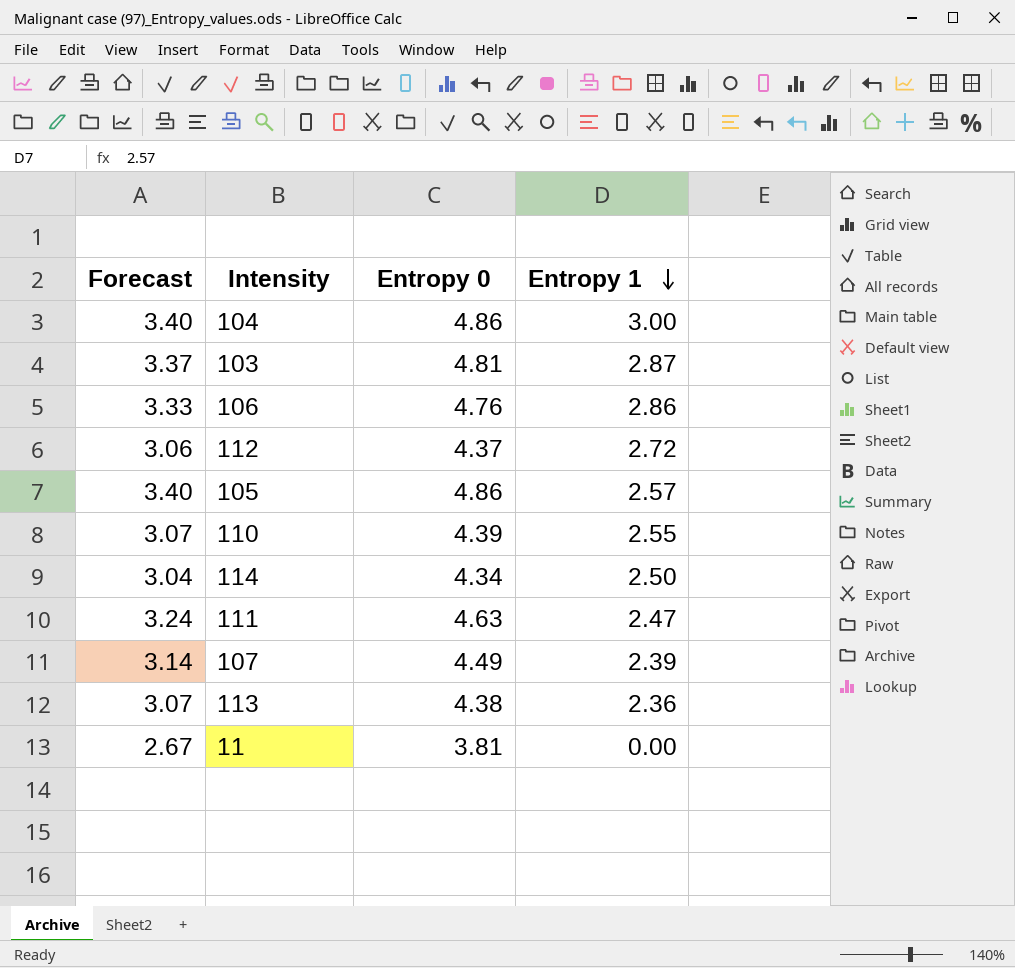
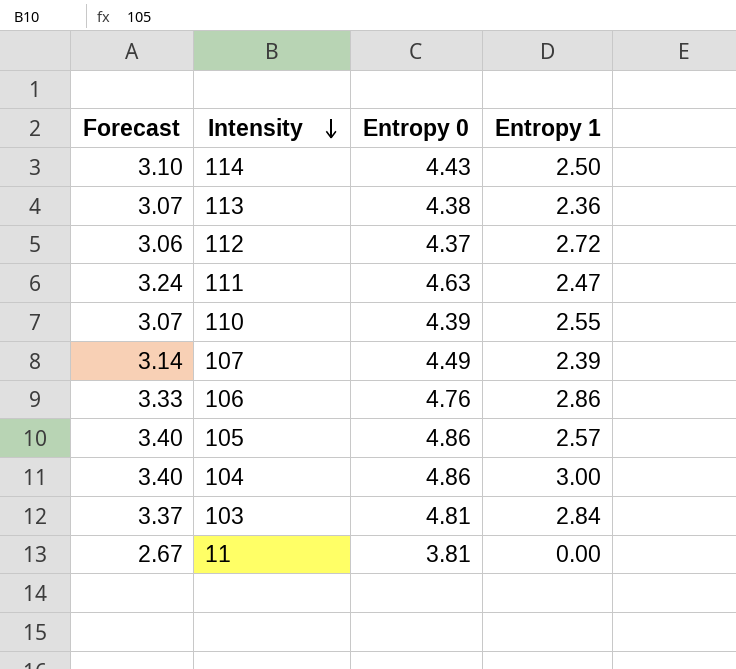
row order: Entropy 1 descending -> Intensity descending
114 | Forecast: 3.04 -> 3.10
114 | Entropy 0: 4.34 -> 4.43
103 | Entropy 1: 2.87 -> 2.84

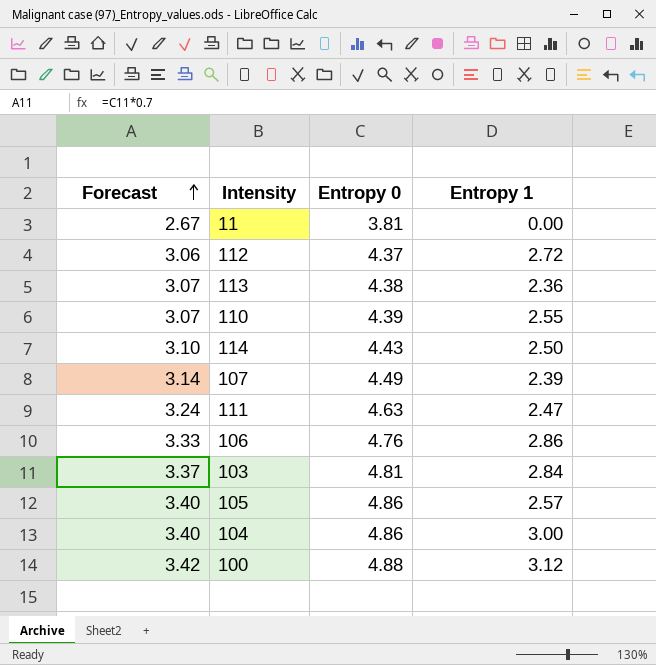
row order: Intensity descending -> Forecast ascending
row 100: none -> 3.42 | 4.88 | 3.12

